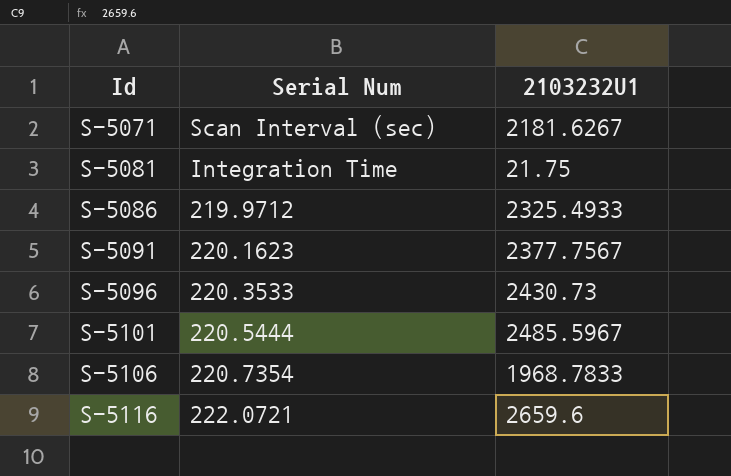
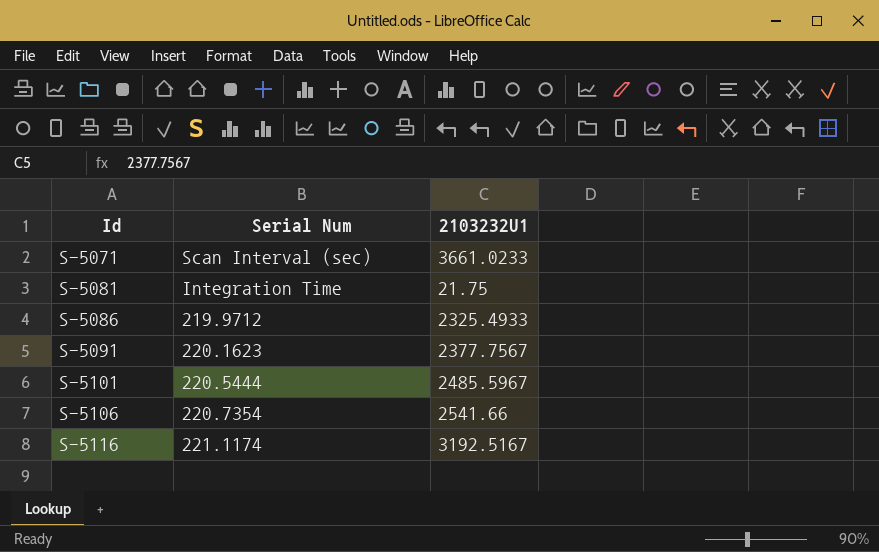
row S-5096: 220.3533 | 2430.73 -> none
S-5071 | 2103232U1: 2181.6267 -> 3661.0233
S-5106 | 2103232U1: 1968.7833 -> 2541.66
S-5116 | Serial Num: 222.0721 -> 221.1174
S-5116 | 2103232U1: 2659.6 -> 3192.5167

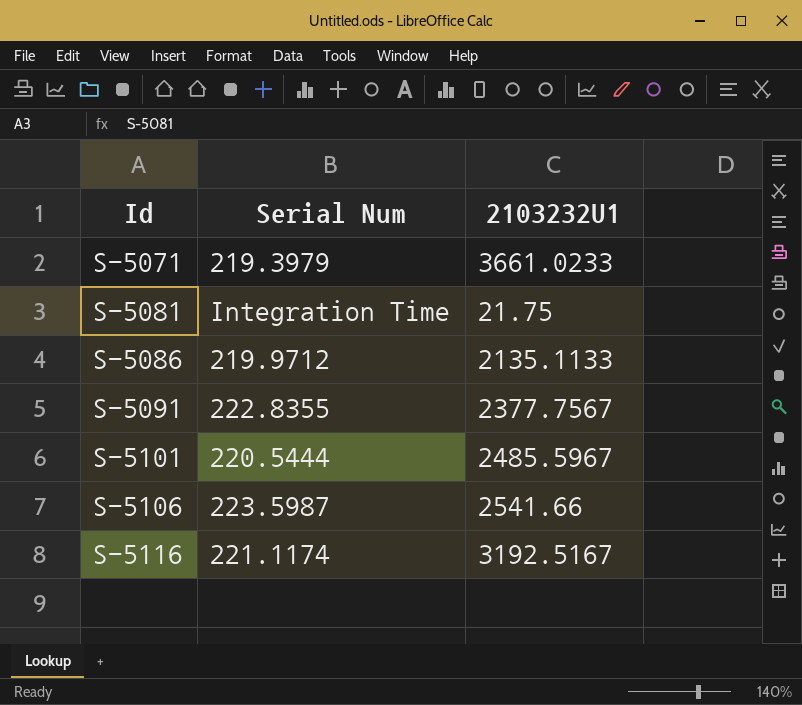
S-5071 | Serial Num: Scan Interval (sec) -> 219.3979
S-5086 | 2103232U1: 2325.4933 -> 2135.1133
S-5091 | Serial Num: 220.1623 -> 222.8355
S-5106 | Serial Num: 220.7354 -> 223.5987

